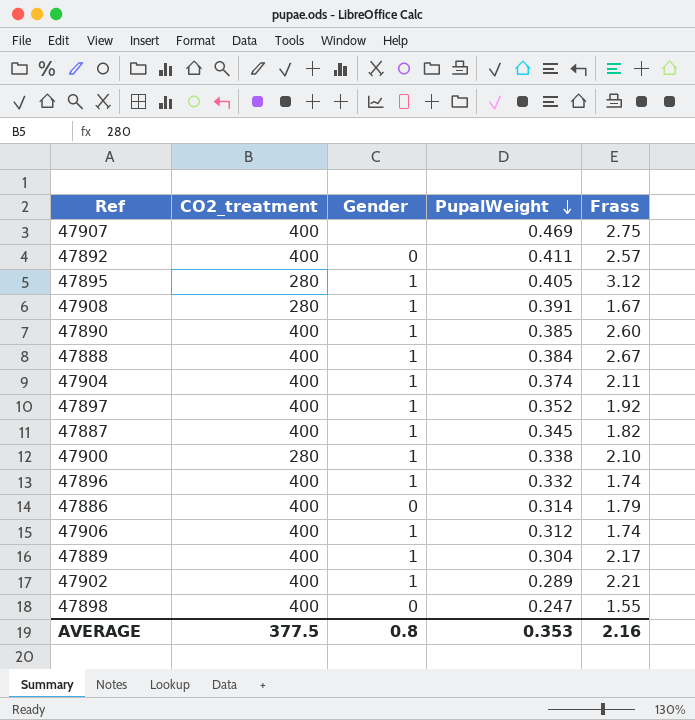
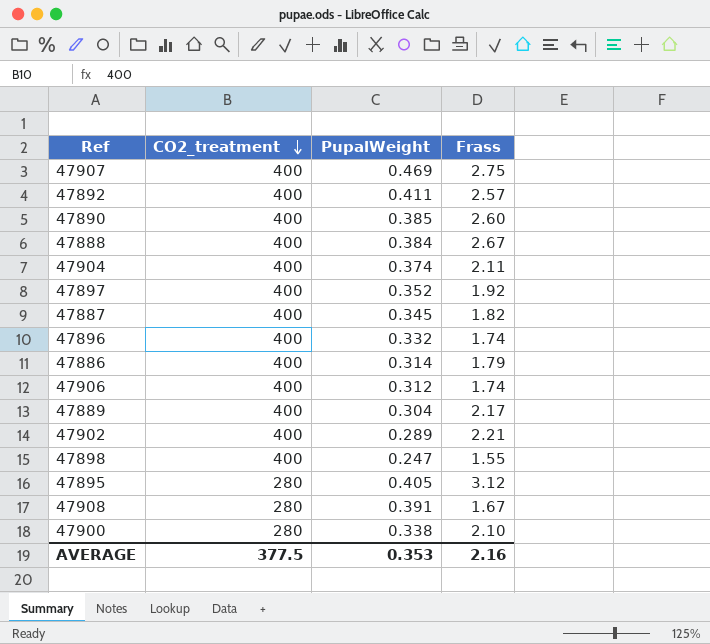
row order: PupalWeight descending -> CO2_treatment descending
column Gender | position: 3 -> none

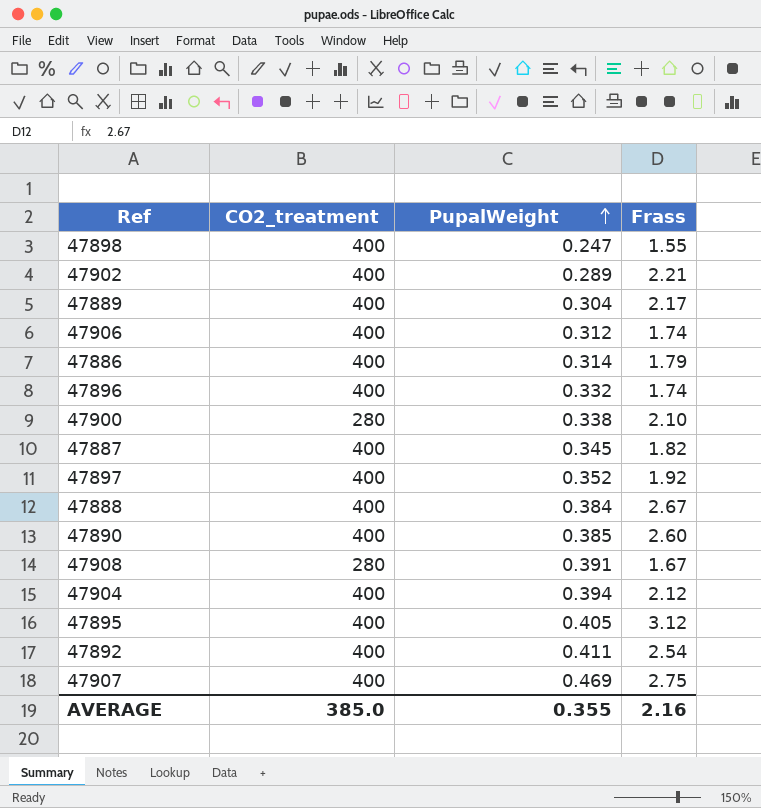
row order: CO2_treatment descending -> PupalWeight ascending
47904 | PupalWeight: 0.374 -> 0.394
47904 | Frass: 2.11 -> 2.12
47895 | CO2_treatment: 280 -> 400
47892 | Frass: 2.57 -> 2.54
AVERAGE | CO2_treatment: 377.5 -> 385.0
AVERAGE | PupalWeight: 0.353 -> 0.355

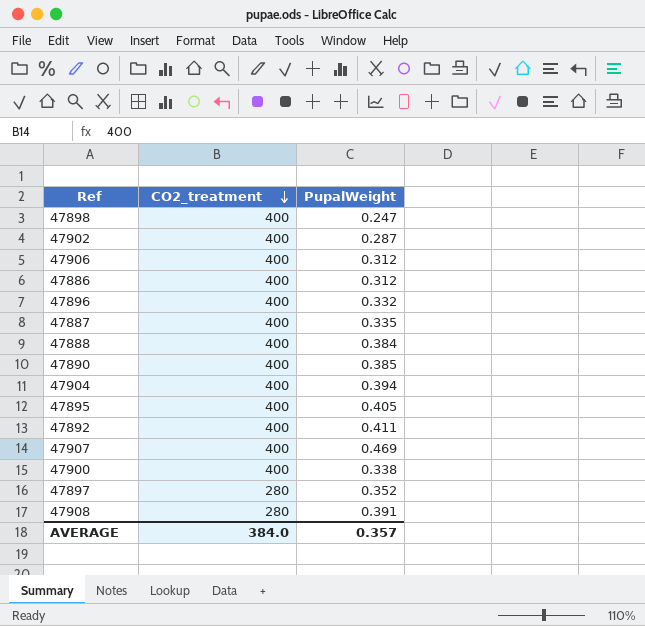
row order: PupalWeight ascending -> CO2_treatment descending
column Frass | position: 4 -> none
row 47889: 400 | 0.304 | 2.17 -> none
47902 | PupalWeight: 0.289 -> 0.287
47886 | PupalWeight: 0.314 -> 0.312
47887 | PupalWeight: 0.345 -> 0.335
47900 | CO2_treatment: 280 -> 400
47897 | CO2_treatment: 400 -> 280
AVERAGE | CO2_treatment: 385.0 -> 384.0
AVERAGE | PupalWeight: 0.355 -> 0.357

